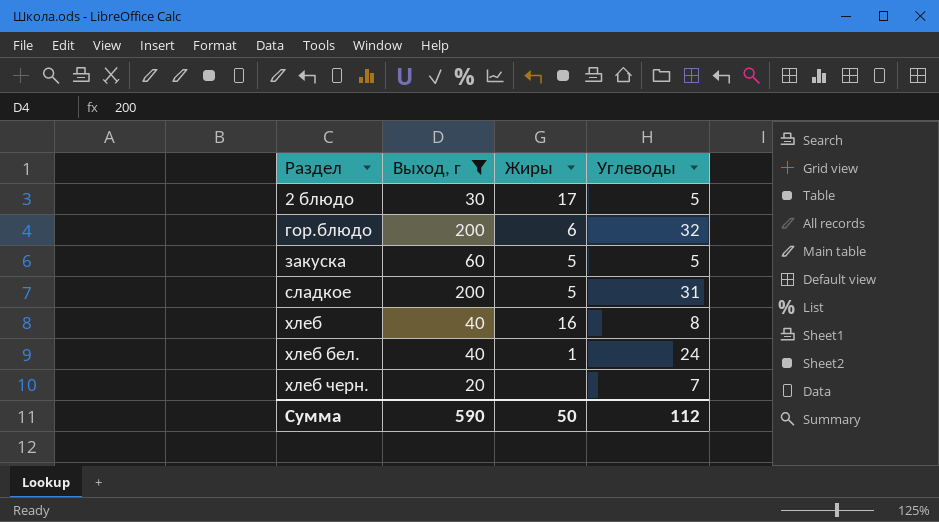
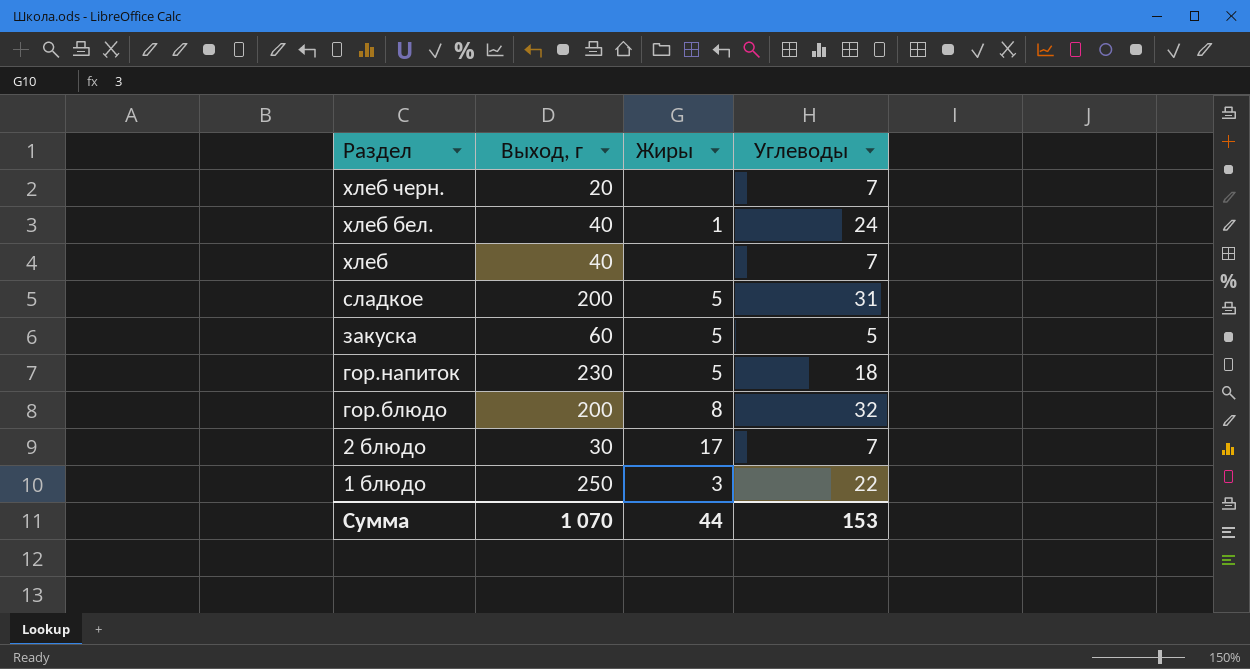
filter: Выход, г <= 200 -> none
row order: Раздел ascending -> Раздел descending
хлеб | Жиры: 16 -> none
хлеб | Углеводы: 8 -> 7
гор.блюдо | Жиры: 6 -> 8
2 блюдо | Углеводы: 5 -> 7
Сумма | Выход, г: 590 -> 1 070
Сумма | Жиры: 50 -> 44
Сумма | Углеводы: 112 -> 153

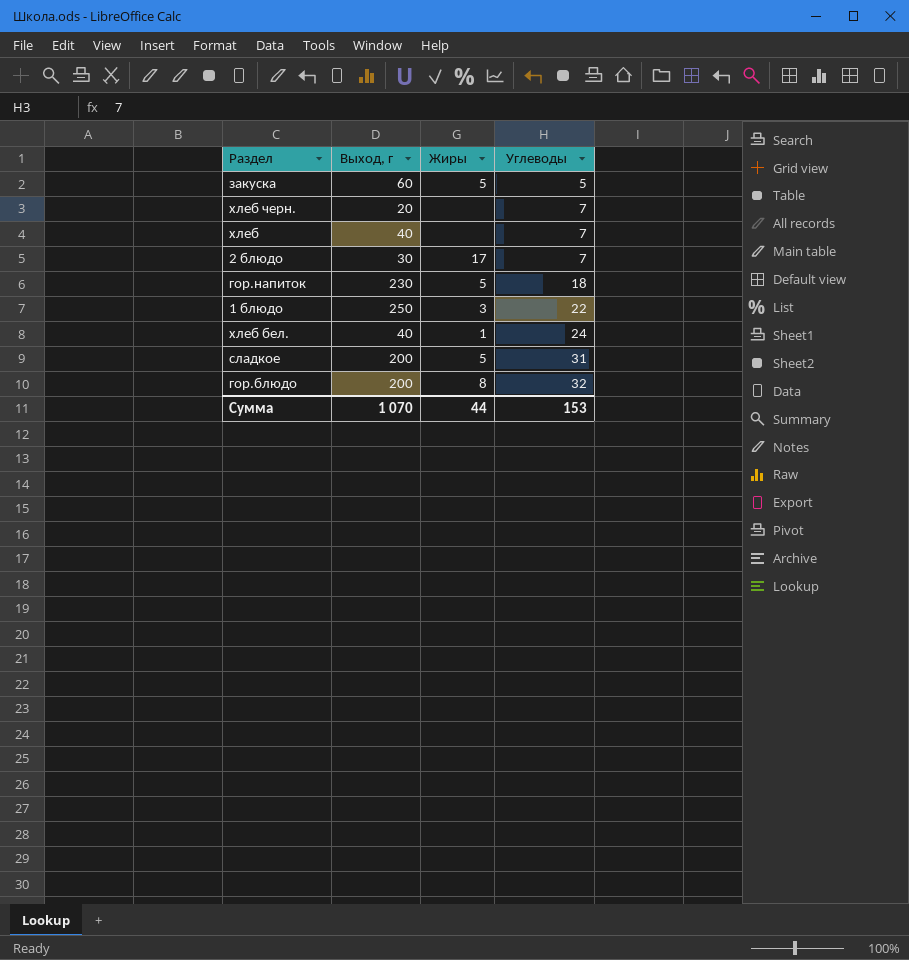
row order: Раздел descending -> Углеводы ascending

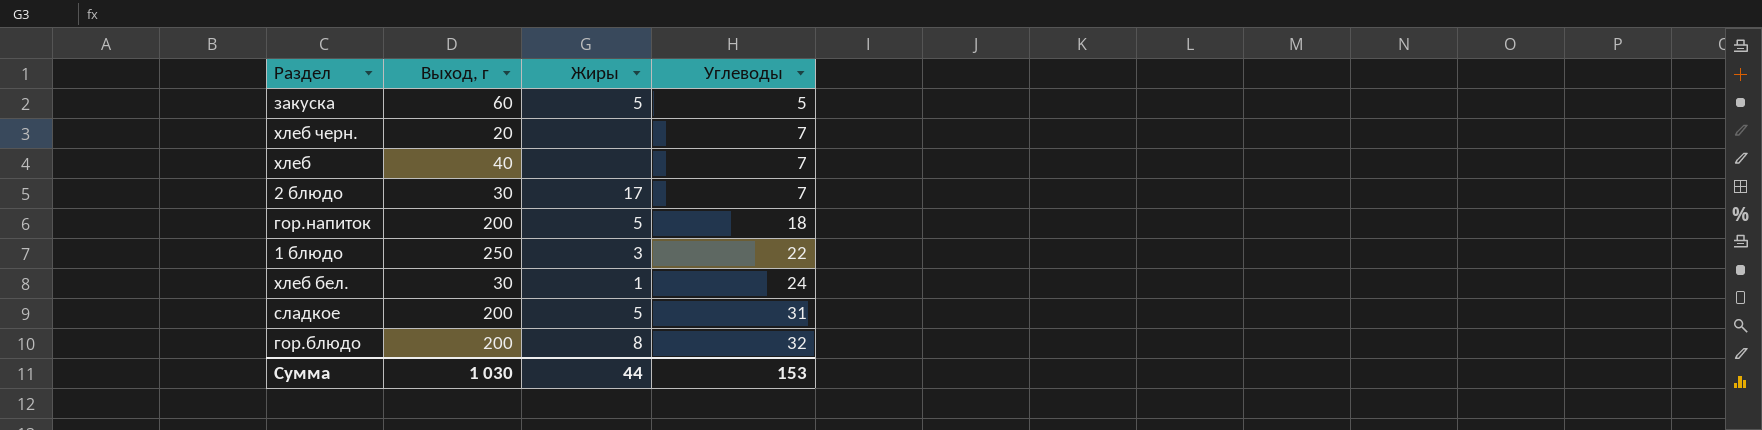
гор.напиток | Выход, г: 230 -> 200
хлеб бел. | Выход, г: 40 -> 30
Сумма | Выход, г: 1 070 -> 1 030

